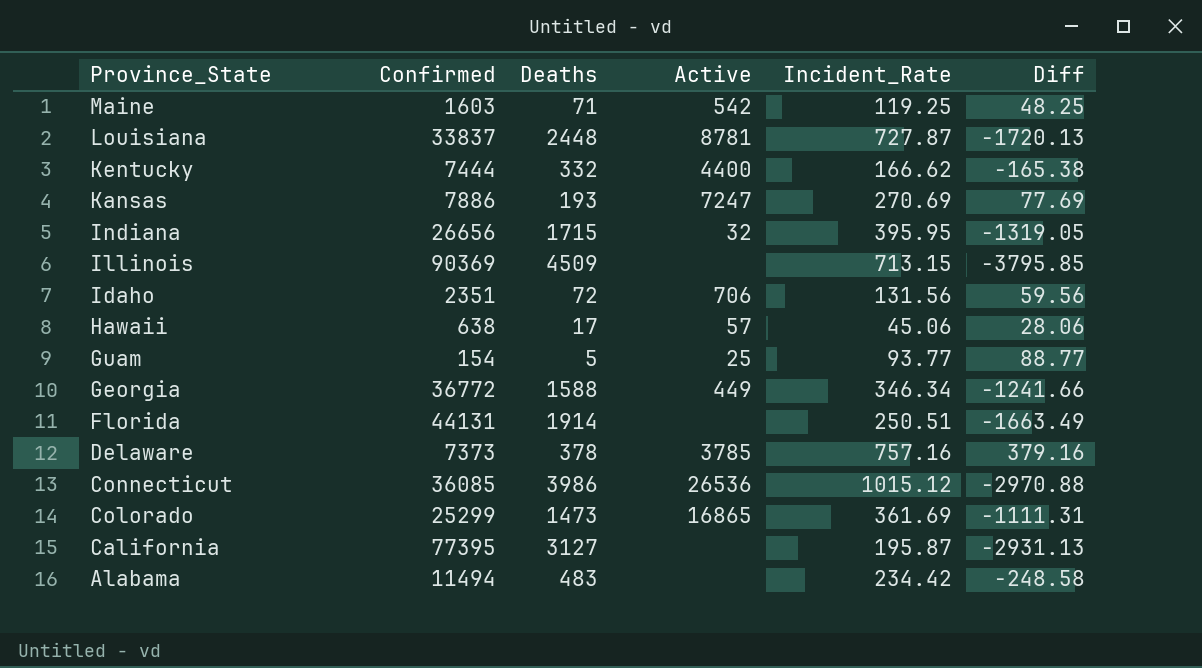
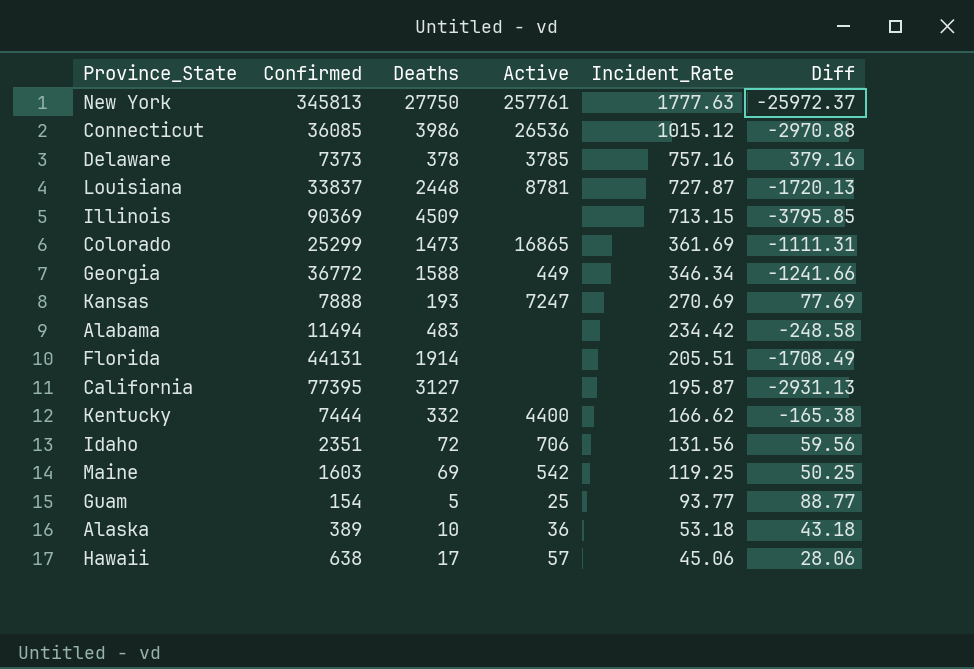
row order: Province_State descending -> Incident_Rate descending
row Indiana: 26656 | 1715 | 32 | 395.95 | -1319.05 -> none
row New York: none -> 345813 | 27750 | 257761 | 1777.63 | -25972.37
Kansas | Confirmed: 7886 -> 7888
Florida | Incident_Rate: 250.51 -> 205.51
Florida | Diff: -1663.49 -> -1708.49
Maine | Deaths: 71 -> 69
Maine | Diff: 48.25 -> 50.25
row Alaska: none -> 389 | 10 | 36 | 53.18 | 43.18

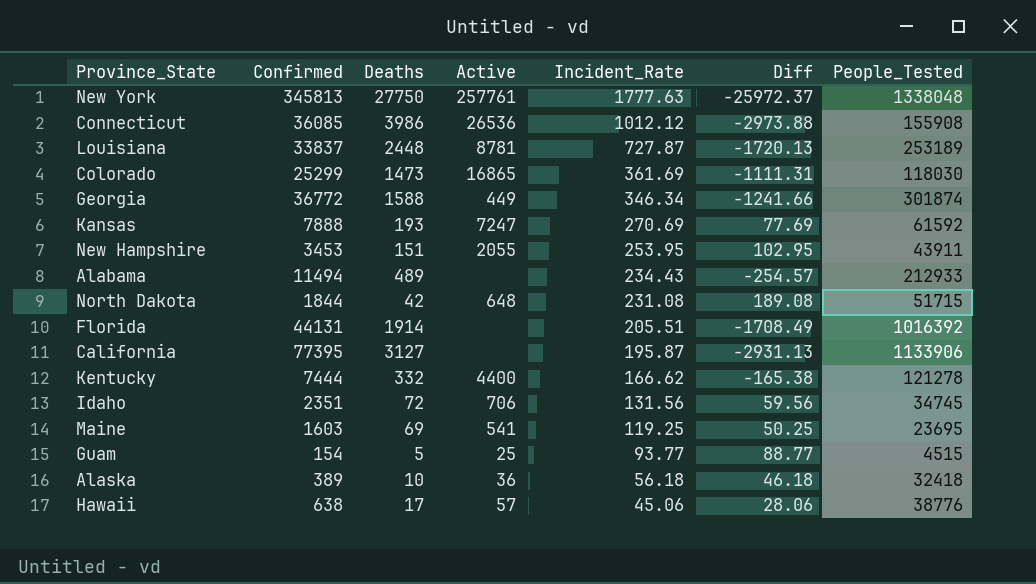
column People_Tested | position: none -> 7
row Delaware: 7373 | 378 | 3785 | 757.16 | 379.16 -> none
row Illinois: 90369 | 4509 | none | 713.15 | -3795.85 -> none
Connecticut | Incident_Rate: 1015.12 -> 1012.12
Connecticut | Diff: -2970.88 -> -2973.88
row New Hampshire: none -> 3453 | 151 | 2055 | 253.95 | 102.95 | 43911
Alabama | Deaths: 483 -> 489
Alabama | Incident_Rate: 234.42 -> 234.43
Alabama | Diff: -248.58 -> -254.57
row North Dakota: none -> 1844 | 42 | 648 | 231.08 | 189.08 | 51715
Maine | Active: 542 -> 541
Alaska | Incident_Rate: 53.18 -> 56.18
Alaska | Diff: 43.18 -> 46.18

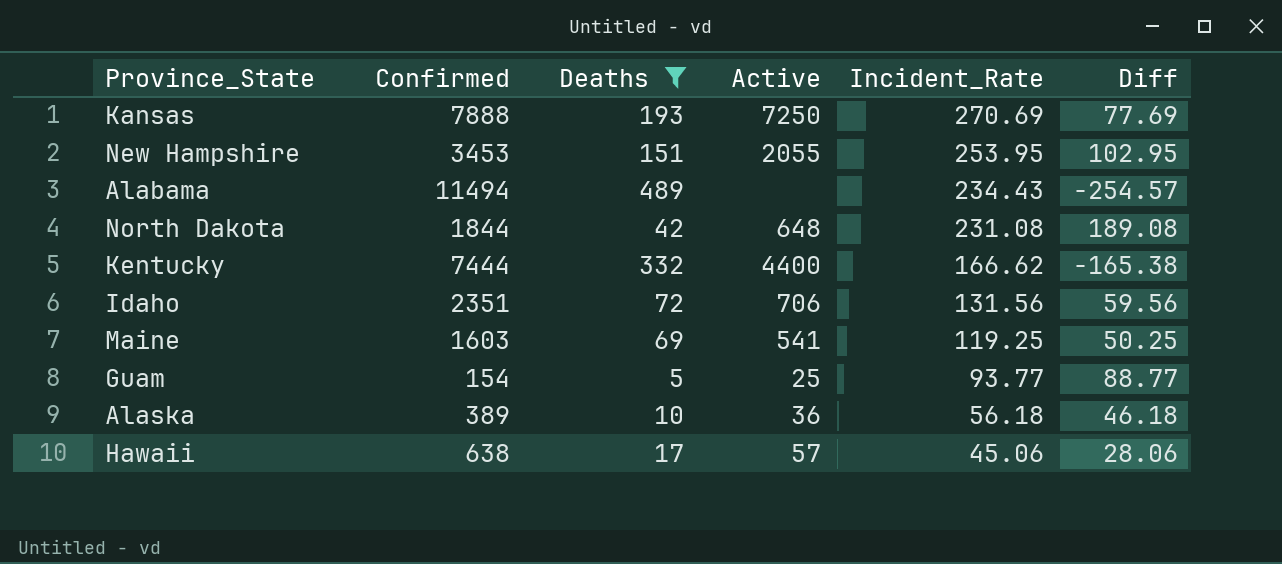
filter: none -> Deaths <= 489
column People_Tested | position: 7 -> none
Kansas | Active: 7247 -> 7250

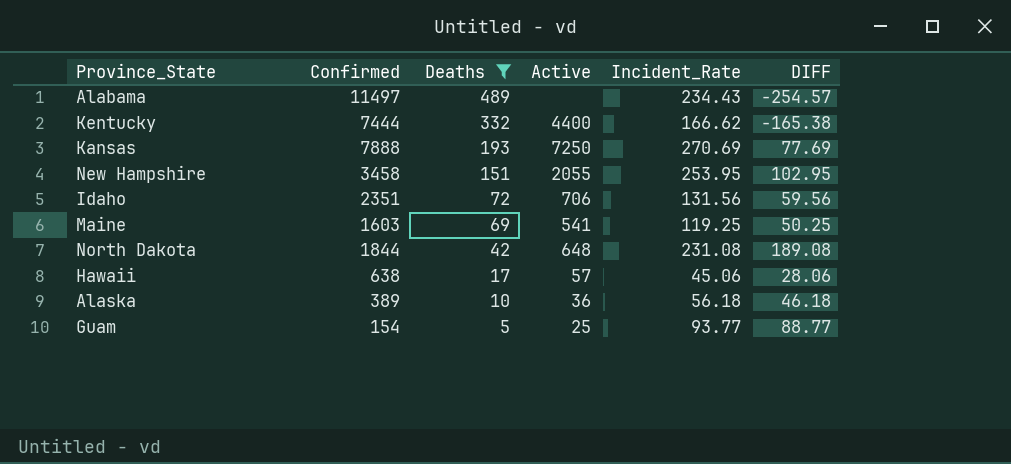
row order: Incident_Rate descending -> Deaths descending
column name: Diff -> DIFF
Alabama | Confirmed: 11494 -> 11497
New Hampshire | Confirmed: 3453 -> 3458

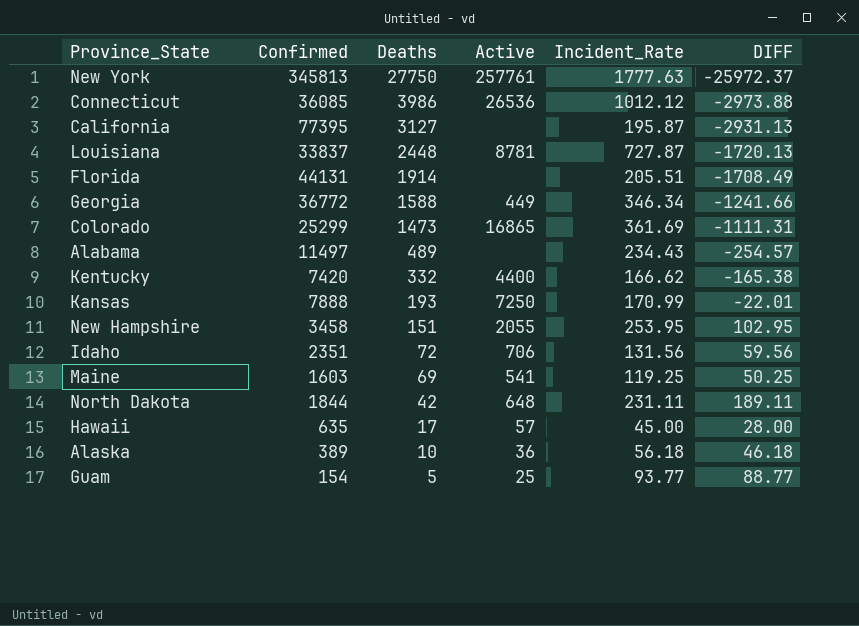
filter: Deaths <= 489 -> none
Kentucky | Confirmed: 7444 -> 7420
Kansas | Incident_Rate: 270.69 -> 170.99
Kansas | DIFF: 77.69 -> -22.01
North Dakota | Incident_Rate: 231.08 -> 231.11
North Dakota | DIFF: 189.08 -> 189.11
Hawaii | Confirmed: 638 -> 635
Hawaii | Incident_Rate: 45.06 -> 45.00
Hawaii | DIFF: 28.06 -> 28.00

